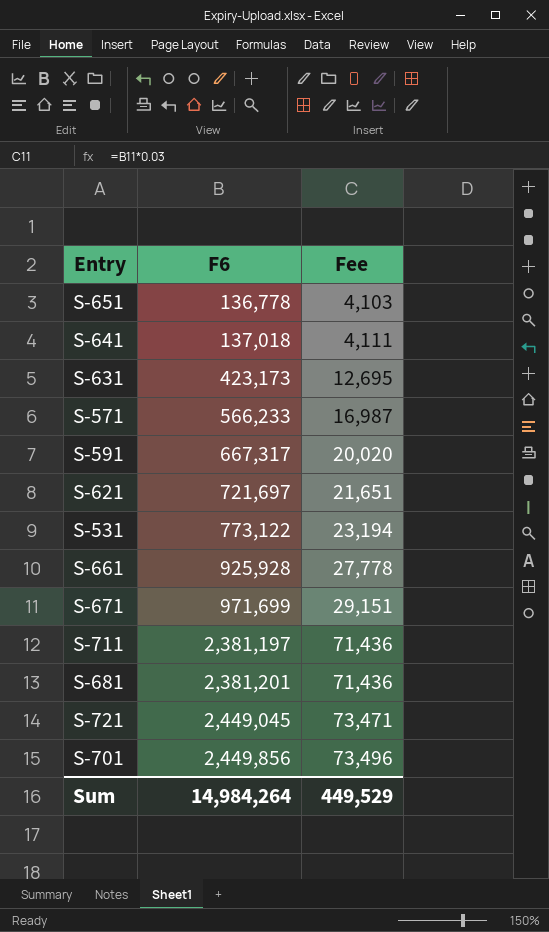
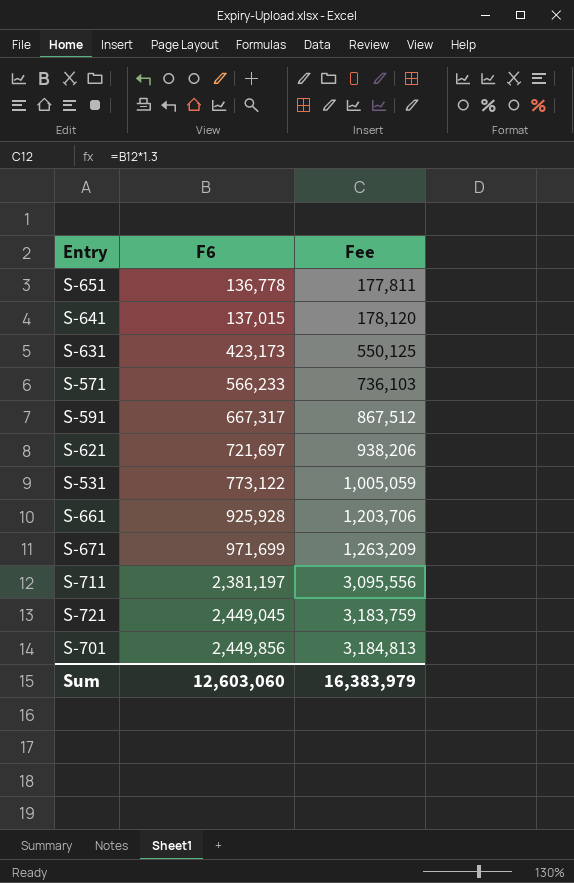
column Fee | formula: [F6] * 0.03 -> [F6] * 1.3
row S-681: 2,381,201 | 71,436 -> none
S-641 | F6: 137,018 -> 137,015
Sum | F6: 14,984,264 -> 12,603,060
Sum | Fee: 449,529 -> 16,383,979

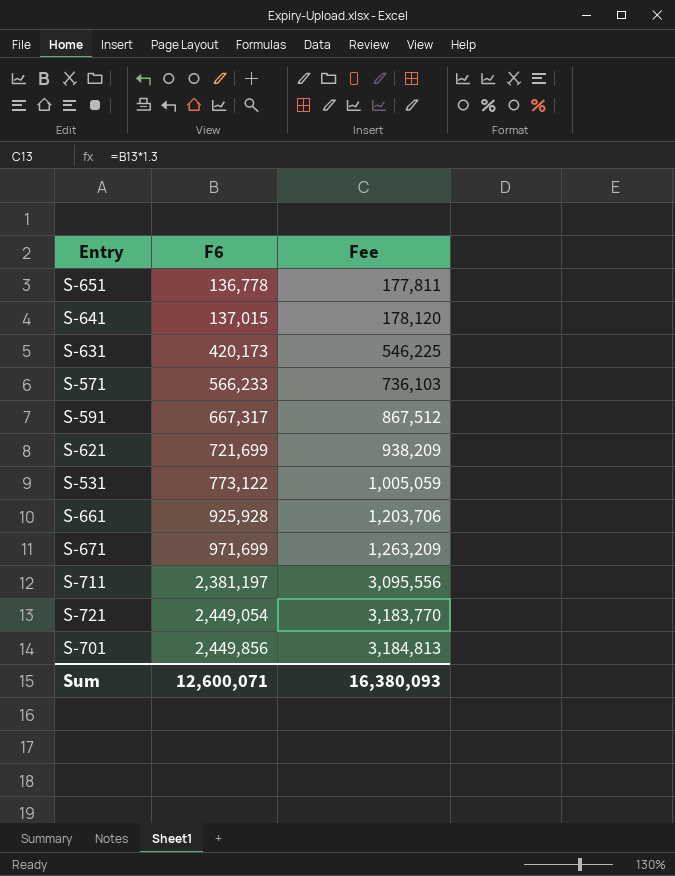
S-631 | F6: 423,173 -> 420,173
S-631 | Fee: 550,125 -> 546,225
S-621 | F6: 721,697 -> 721,699
S-621 | Fee: 938,206 -> 938,209
S-721 | F6: 2,449,045 -> 2,449,054
S-721 | Fee: 3,183,759 -> 3,183,770
Sum | F6: 12,603,060 -> 12,600,071
Sum | Fee: 16,383,979 -> 16,380,093

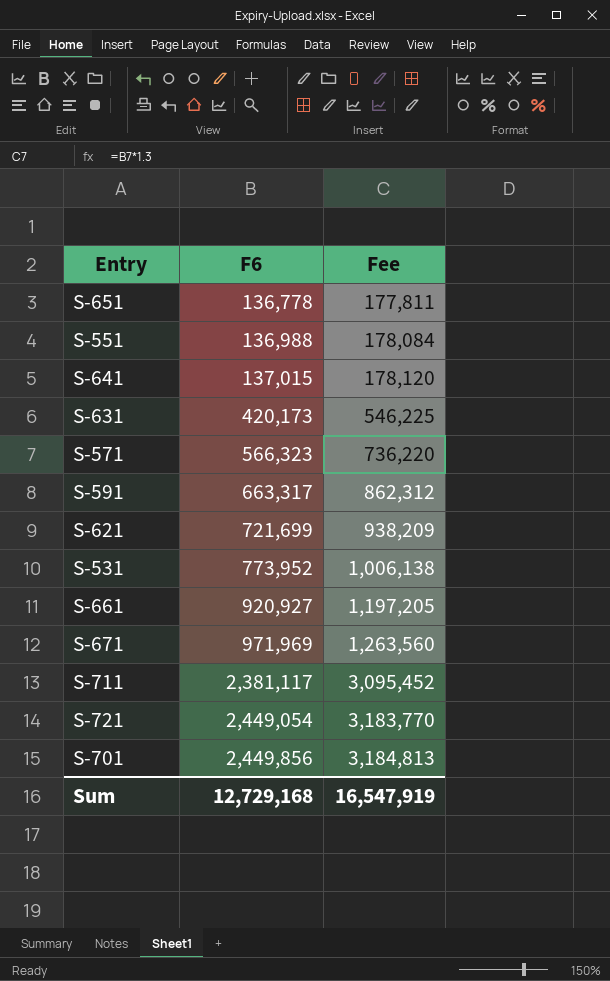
row S-551: none -> 136,988 | 178,084
S-571 | F6: 566,233 -> 566,323
S-571 | Fee: 736,103 -> 736,220
S-591 | F6: 667,317 -> 663,317
S-591 | Fee: 867,512 -> 862,312
S-531 | F6: 773,122 -> 773,952
S-531 | Fee: 1,005,059 -> 1,006,138
S-661 | F6: 925,928 -> 920,927
S-661 | Fee: 1,203,706 -> 1,197,205
S-671 | F6: 971,699 -> 971,969
S-671 | Fee: 1,263,209 -> 1,263,560
S-711 | F6: 2,381,197 -> 2,381,117
S-711 | Fee: 3,095,556 -> 3,095,452
Sum | F6: 12,600,071 -> 12,729,168
Sum | Fee: 16,380,093 -> 16,547,919

